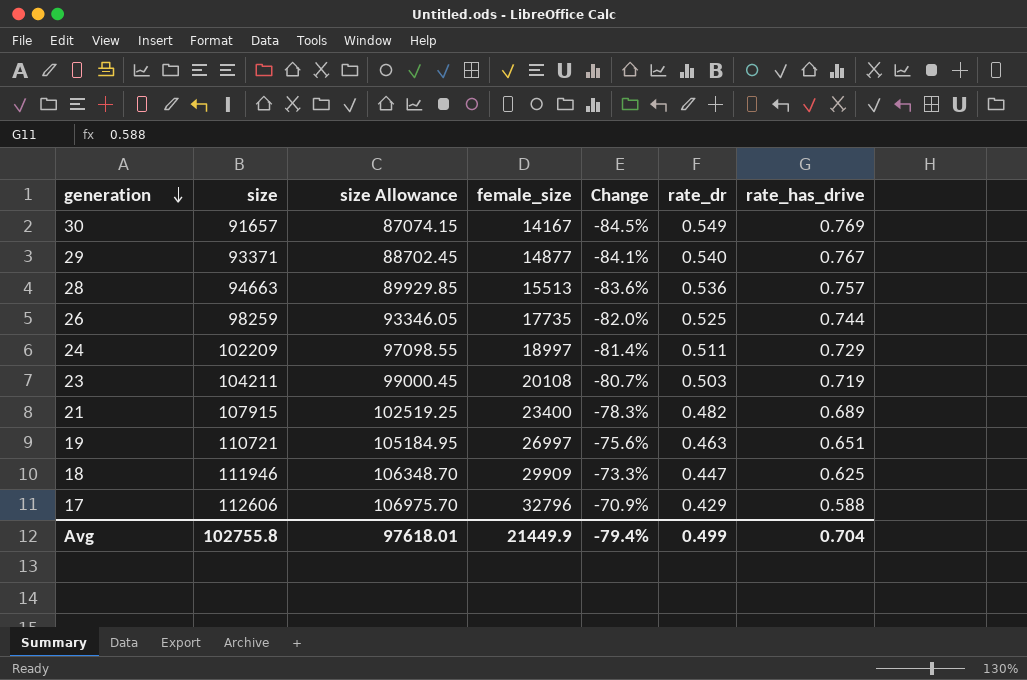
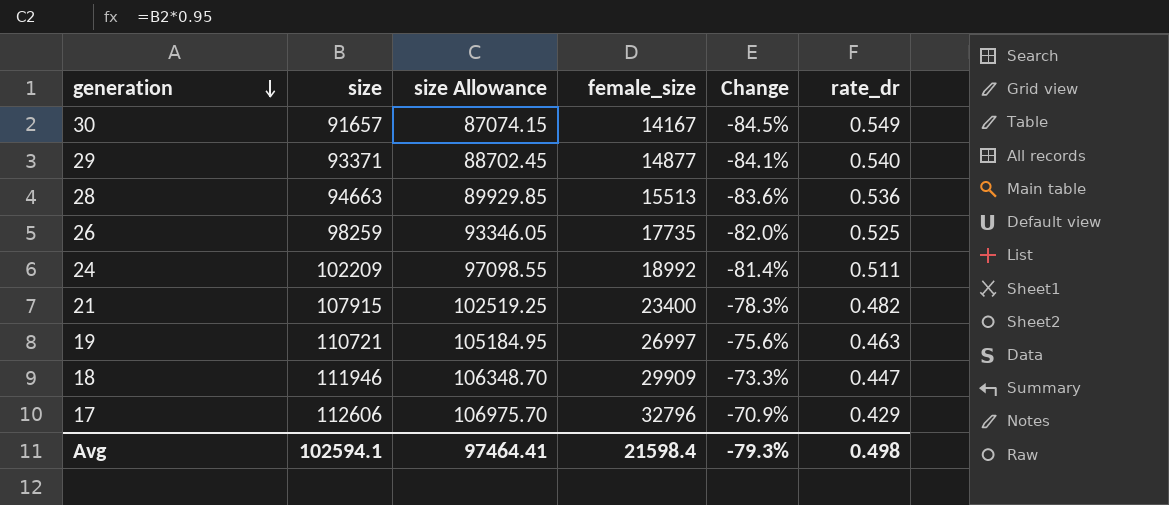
column rate_has_drive | position: 7 -> none
row 23: 104211 | 99000.45 | 20108 | -80.7% | 0.503 | 0.719 -> none
24 | female_size: 18997 -> 18992
Avg | size: 102755.8 -> 102594.1
Avg | size Allowance: 97618.01 -> 97464.41
Avg | female_size: 21449.9 -> 21598.4
Avg | Change: -79.4% -> -79.3%
Avg | rate_dr: 0.499 -> 0.498

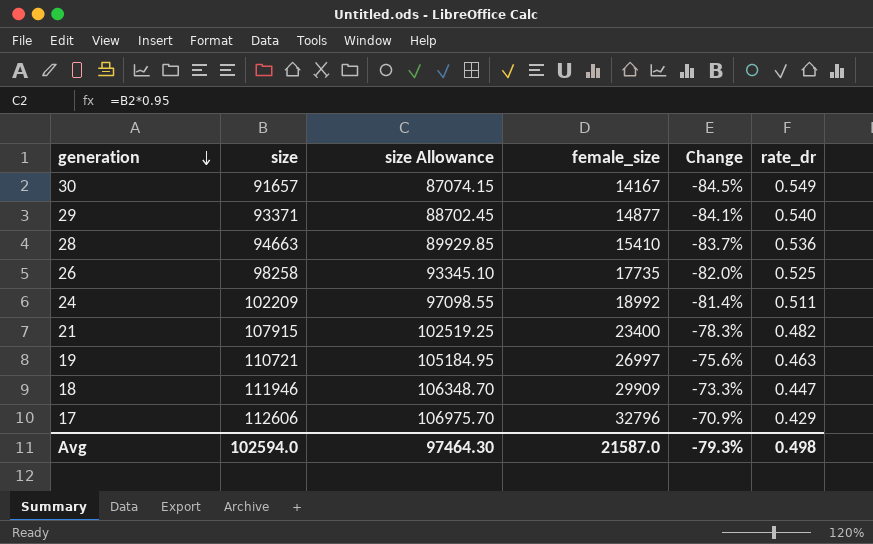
28 | female_size: 15513 -> 15410
28 | Change: -83.6% -> -83.7%
26 | size: 98259 -> 98258
26 | size Allowance: 93346.05 -> 93345.10
Avg | size: 102594.1 -> 102594.0
Avg | size Allowance: 97464.41 -> 97464.30
Avg | female_size: 21598.4 -> 21587.0

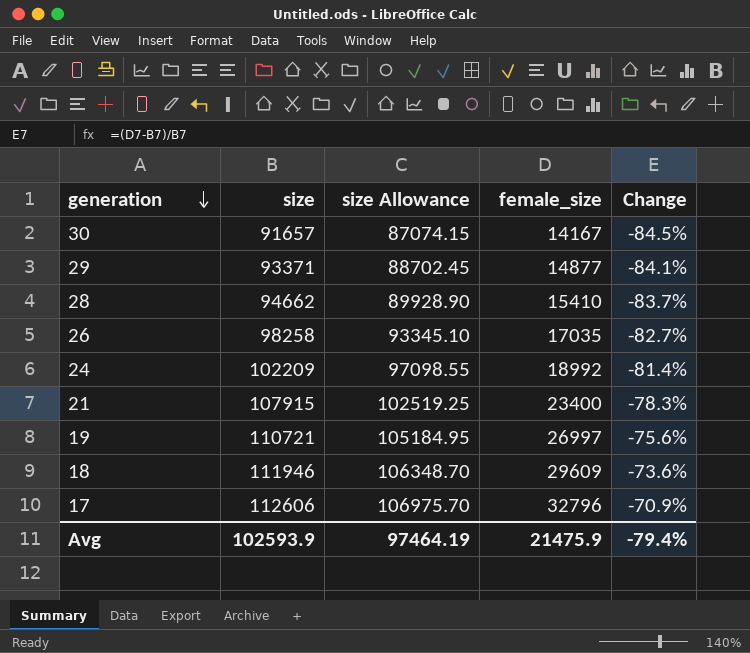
column rate_dr | position: 6 -> none
28 | size: 94663 -> 94662
28 | size Allowance: 89929.85 -> 89928.90
26 | female_size: 17735 -> 17035
26 | Change: -82.0% -> -82.7%
18 | female_size: 29909 -> 29609
18 | Change: -73.3% -> -73.6%
Avg | size: 102594.0 -> 102593.9
Avg | size Allowance: 97464.30 -> 97464.19
Avg | female_size: 21587.0 -> 21475.9
Avg | Change: -79.3% -> -79.4%

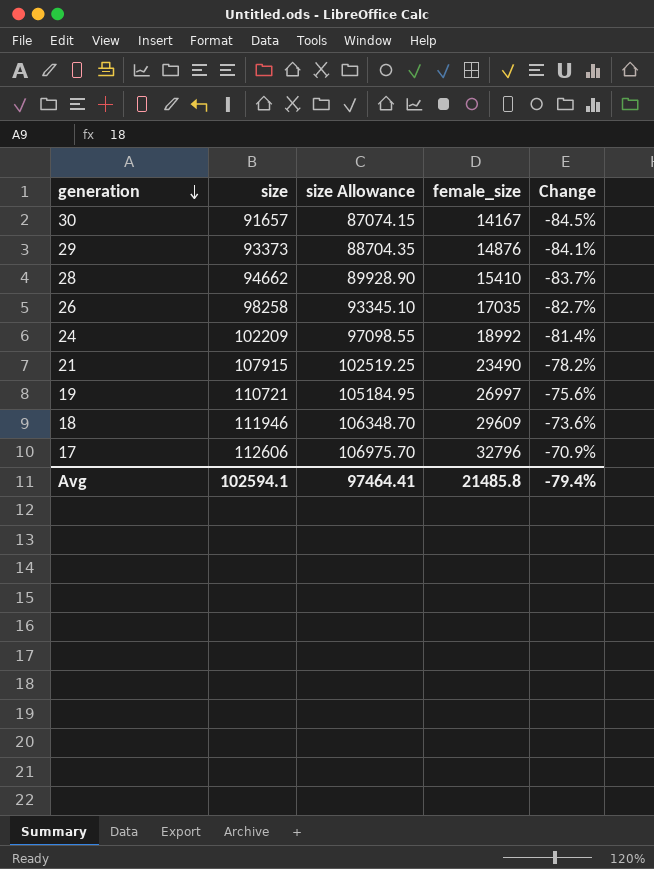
29 | size: 93371 -> 93373
29 | size Allowance: 88702.45 -> 88704.35
29 | female_size: 14877 -> 14876
21 | female_size: 23400 -> 23490
21 | Change: -78.3% -> -78.2%
Avg | size: 102593.9 -> 102594.1
Avg | size Allowance: 97464.19 -> 97464.41
Avg | female_size: 21475.9 -> 21485.8

